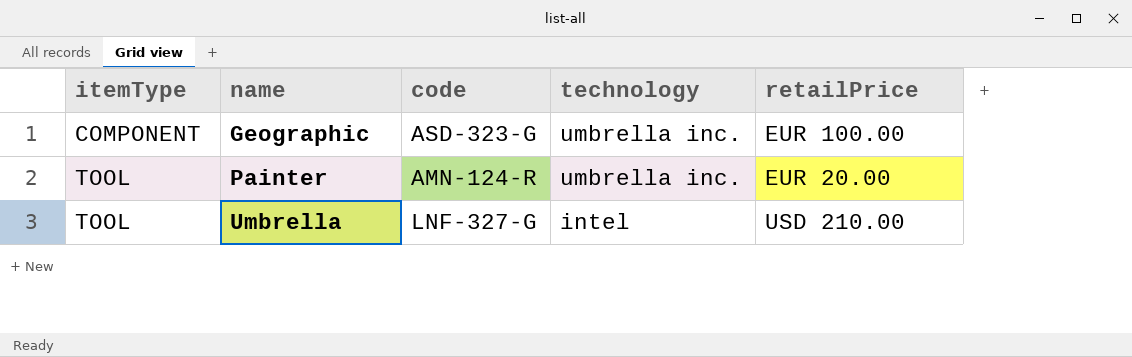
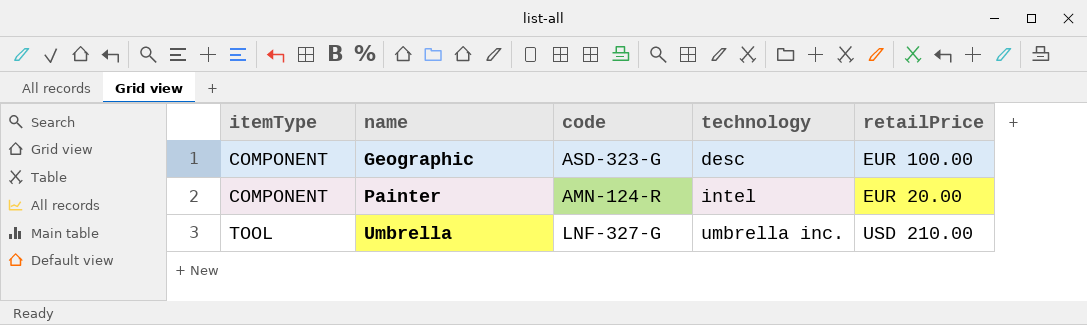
Geographic | technology: umbrella inc. -> desc
Painter | itemType: TOOL -> COMPONENT
Painter | technology: umbrella inc. -> intel
Umbrella | technology: intel -> umbrella inc.

